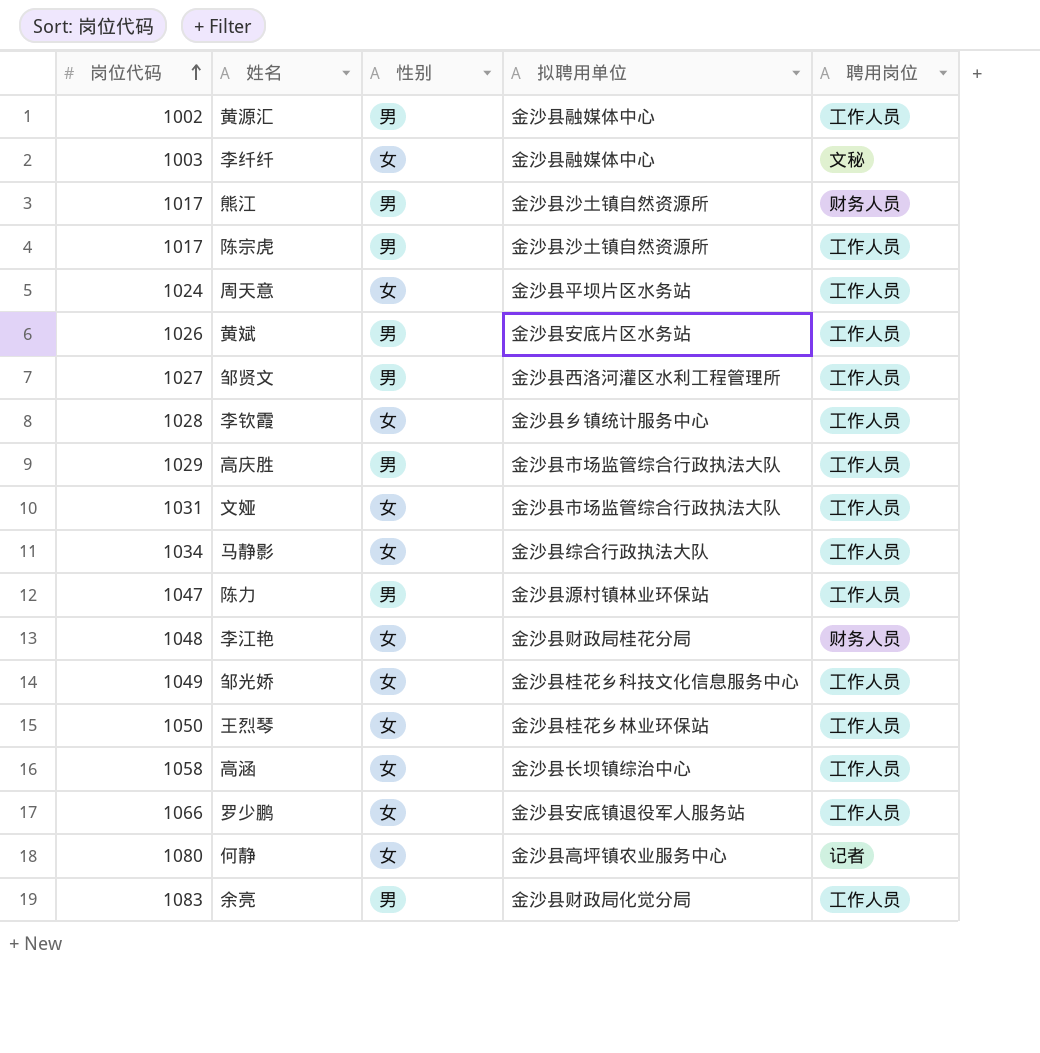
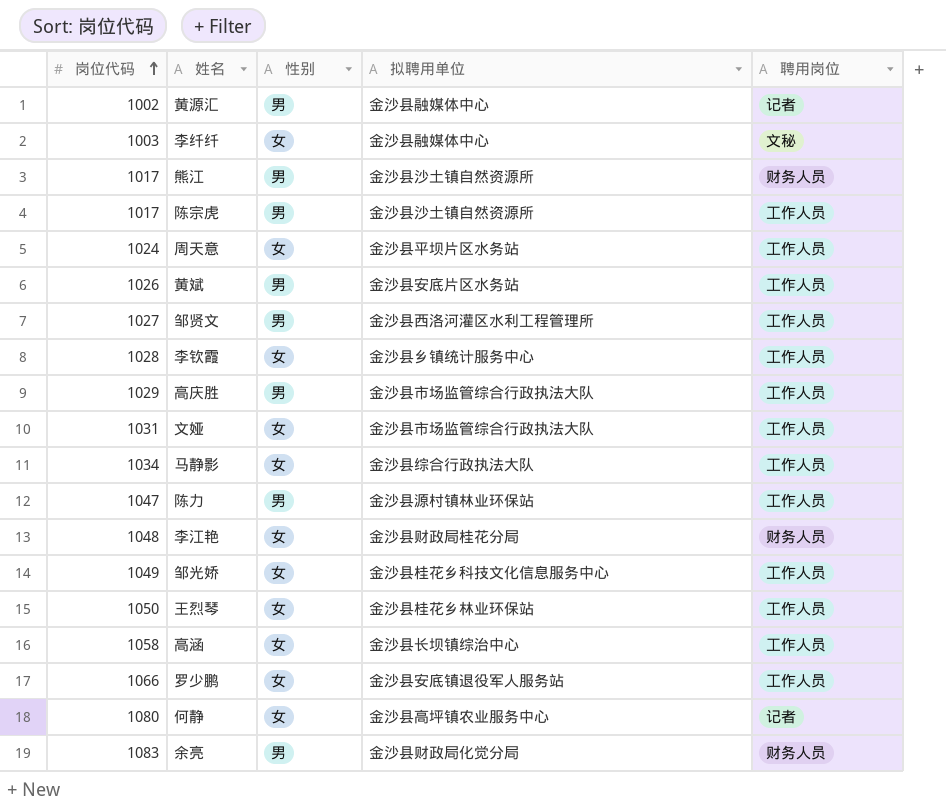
黄源汇 | 聘用岗位: 工作人员 -> 记者
余亮 | 聘用岗位: 工作人员 -> 财务人员

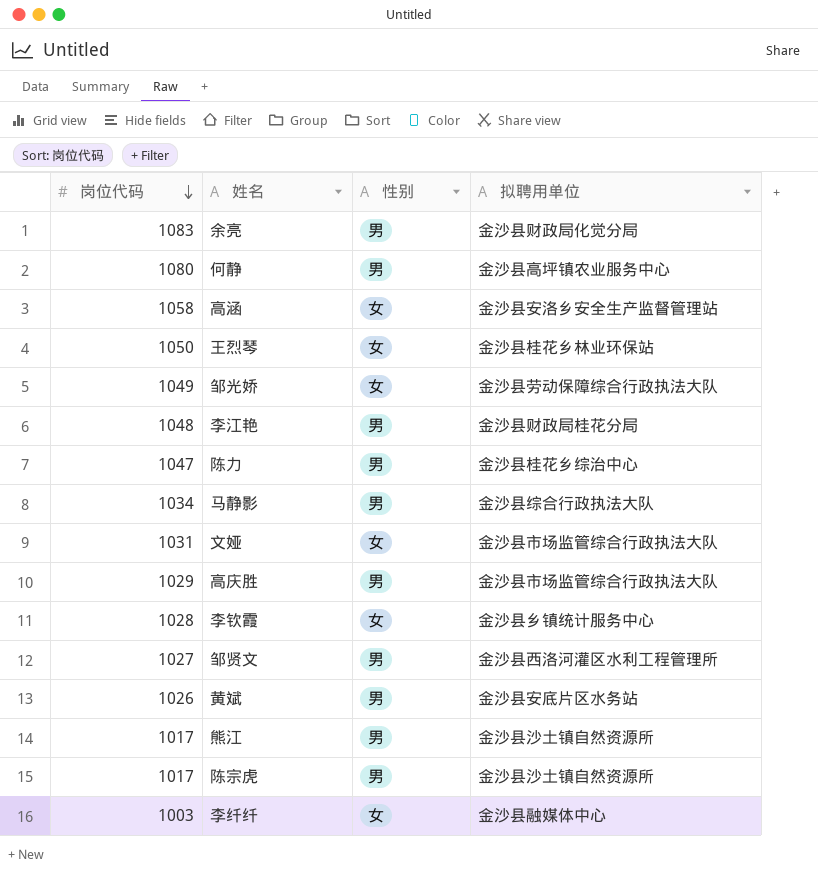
row order: 岗位代码 ascending -> 岗位代码 descending
column 聘用岗位 | position: 5 -> none
row 黄源汇: 1002 | 男 | 金沙县融媒体中心 | 记者 -> none
row 周天意: 1024 | 女 | 金沙县平坝片区水务站 | 工作人员 -> none
row 罗少鹏: 1066 | 女 | 金沙县安底镇退役军人服务站 | 工作人员 -> none
何静 | 性别: 女 -> 男
高涵 | 拟聘用单位: 金沙县长坝镇综治中心 -> 金沙县安洛乡安全生产监督管理站
邹光娇 | 拟聘用单位: 金沙县桂花乡科技文化信息服务中心 -> 金沙县劳动保障综合行政执法大队
李江艳 | 性别: 女 -> 男
陈力 | 拟聘用单位: 金沙县源村镇林业环保站 -> 金沙县桂花乡综治中心
马静影 | 性别: 女 -> 男

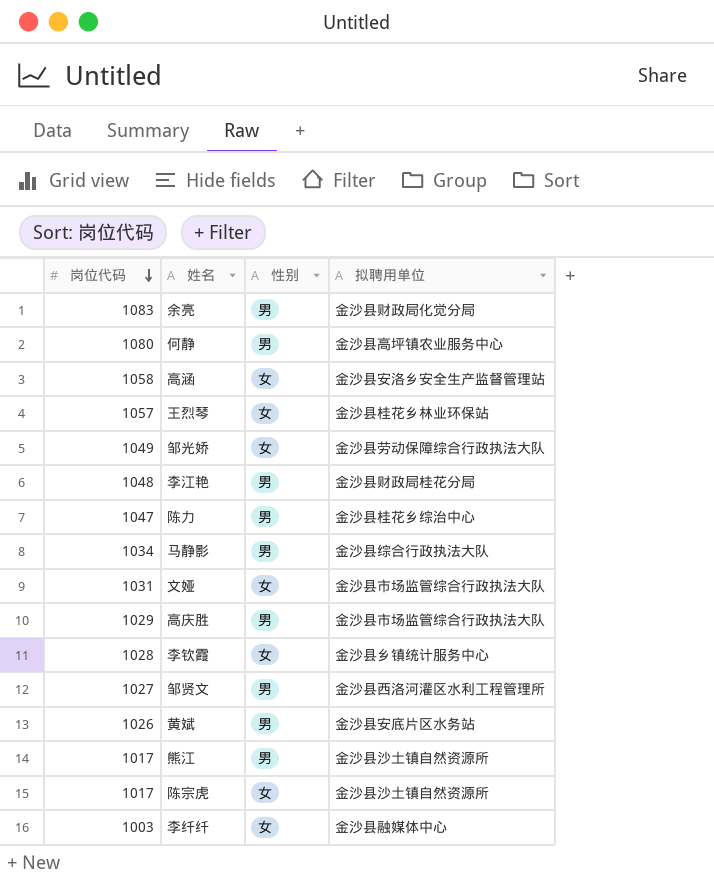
王烈琴 | 岗位代码: 1050 -> 1057
陈宗虎 | 性别: 男 -> 女

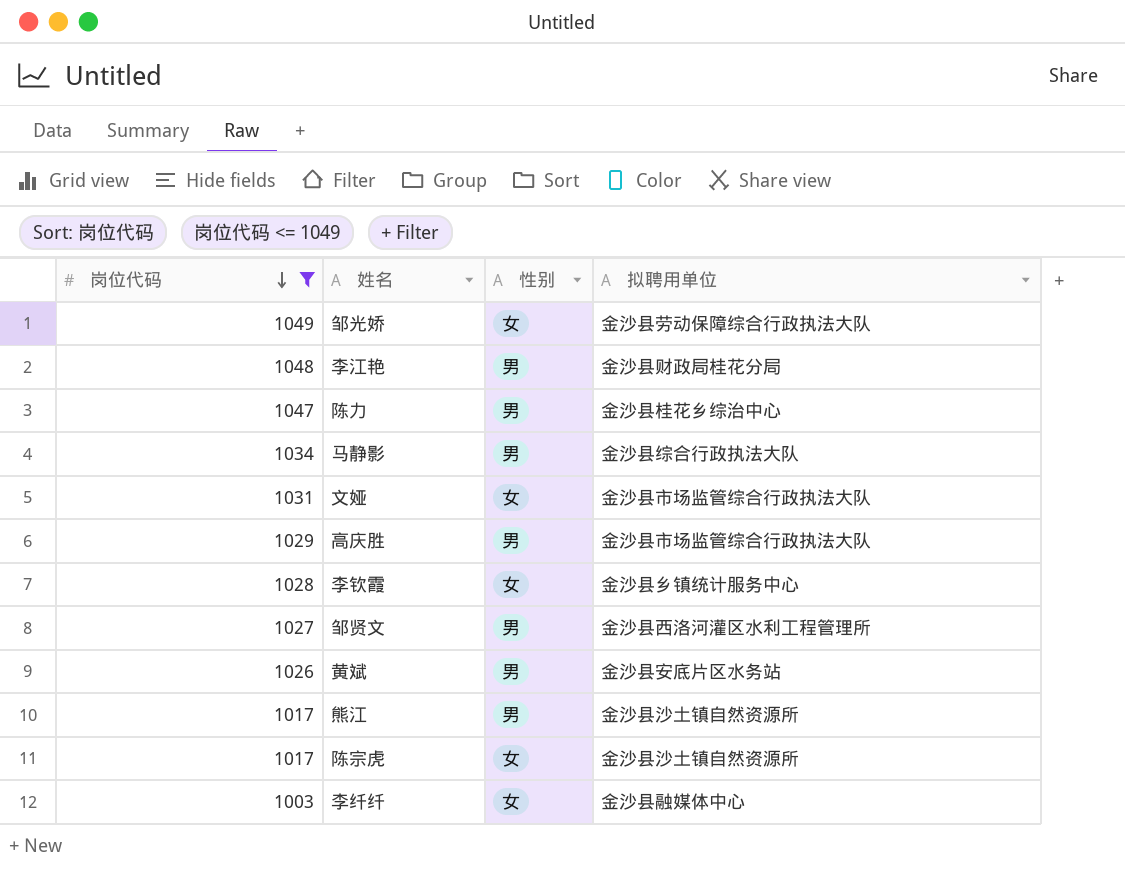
filter: none -> 岗位代码 <= 1049

